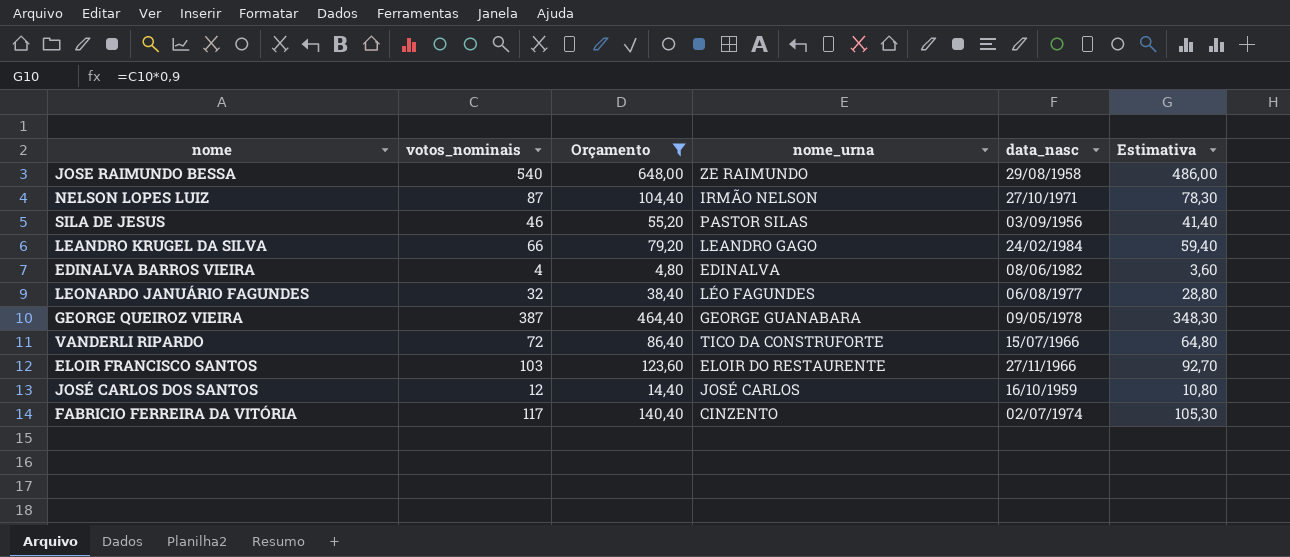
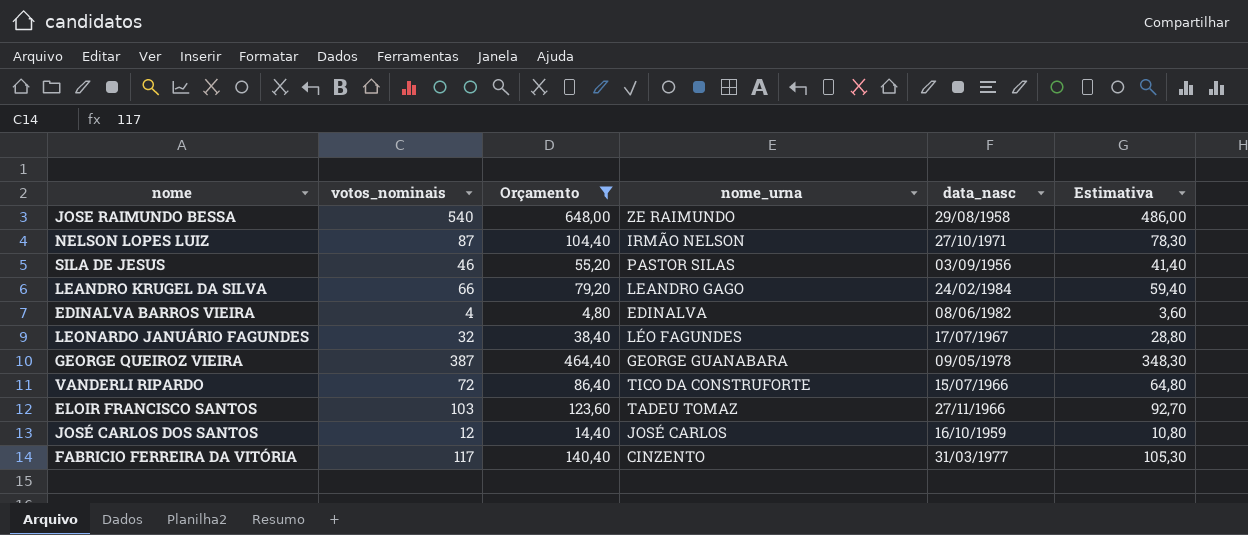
LEONARDO JANUÁRIO FAGUNDES | data_nasc: 06/08/1977 -> 17/07/1967
ELOIR FRANCISCO SANTOS | nome_urna: ELOIR DO RESTAURENTE -> TADEU TOMAZ
FABRICIO FERREIRA DA VITÓRIA | data_nasc: 02/07/1974 -> 31/03/1977

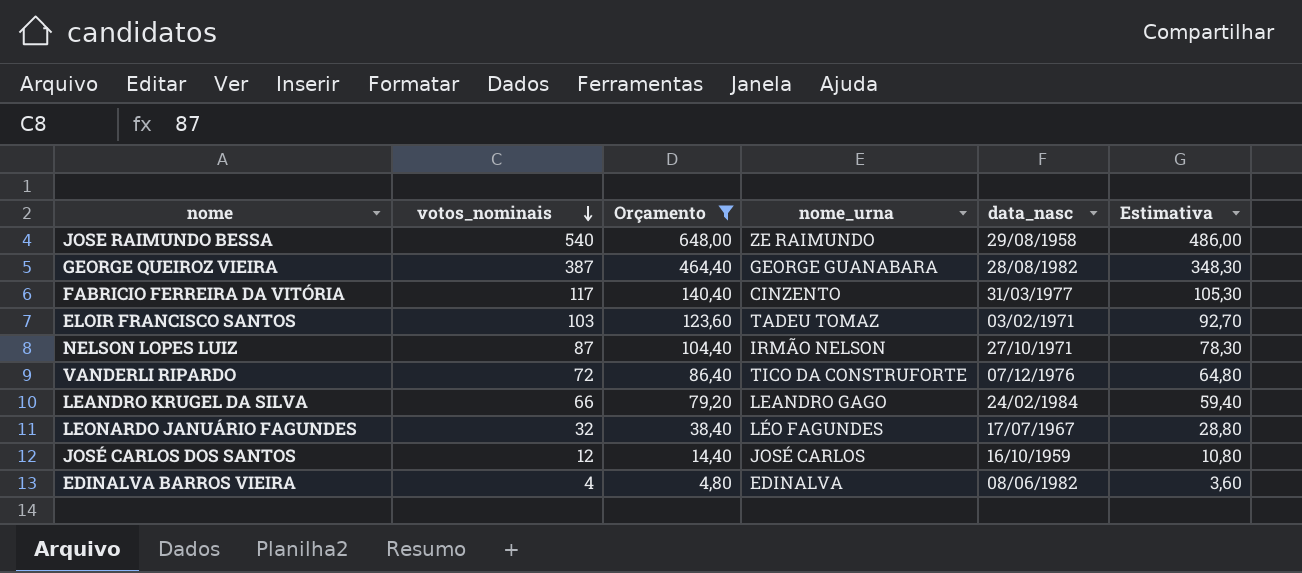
row order: none -> votos_nominais descending
row SILA DE JESUS: 46 | 55,20 | PASTOR SILAS | 03/09/1956 | 41,40 -> none
GEORGE QUEIROZ VIEIRA | data_nasc: 09/05/1978 -> 28/08/1982
ELOIR FRANCISCO SANTOS | data_nasc: 27/11/1966 -> 03/02/1971
VANDERLI RIPARDO | data_nasc: 15/07/1966 -> 07/12/1976

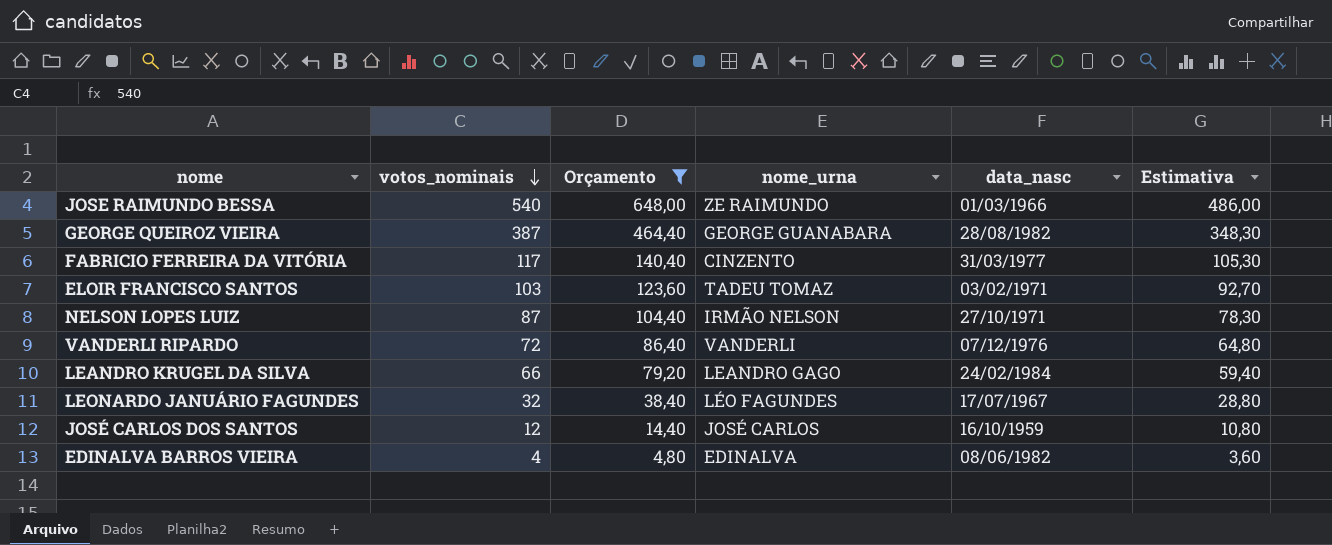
JOSE RAIMUNDO BESSA | data_nasc: 29/08/1958 -> 01/03/1966
VANDERLI RIPARDO | nome_urna: TICO DA CONSTRUFORTE -> VANDERLI

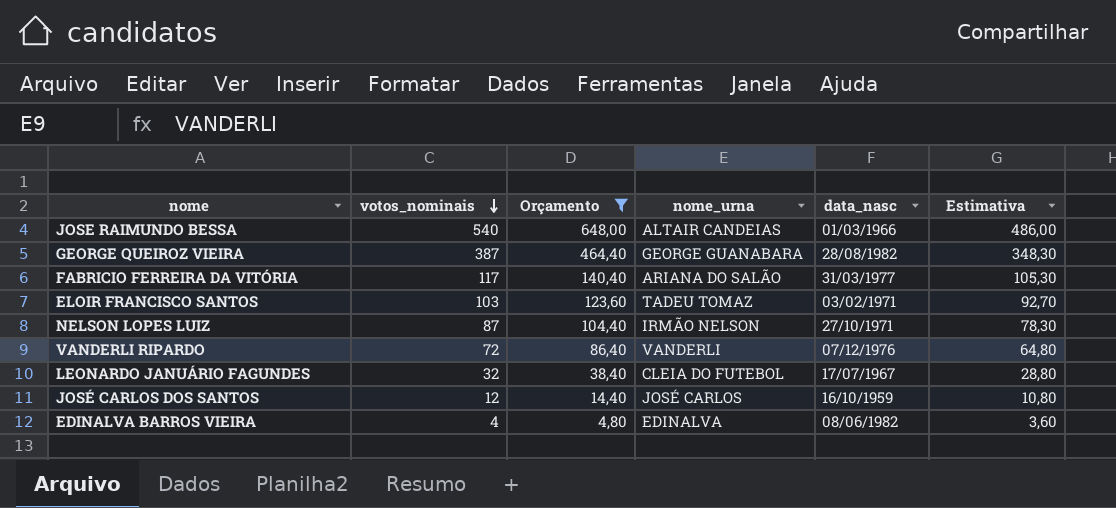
row LEANDRO KRUGEL DA SILVA: 66 | 79,20 | LEANDRO GAGO | 24/02/1984 | 59,40 -> none
JOSE RAIMUNDO BESSA | nome_urna: ZE RAIMUNDO -> ALTAIR CANDEIAS
FABRICIO FERREIRA DA VITÓRIA | nome_urna: CINZENTO -> ARIANA DO SALÃO
LEONARDO JANUÁRIO FAGUNDES | nome_urna: LÉO FAGUNDES -> CLEIA DO FUTEBOL

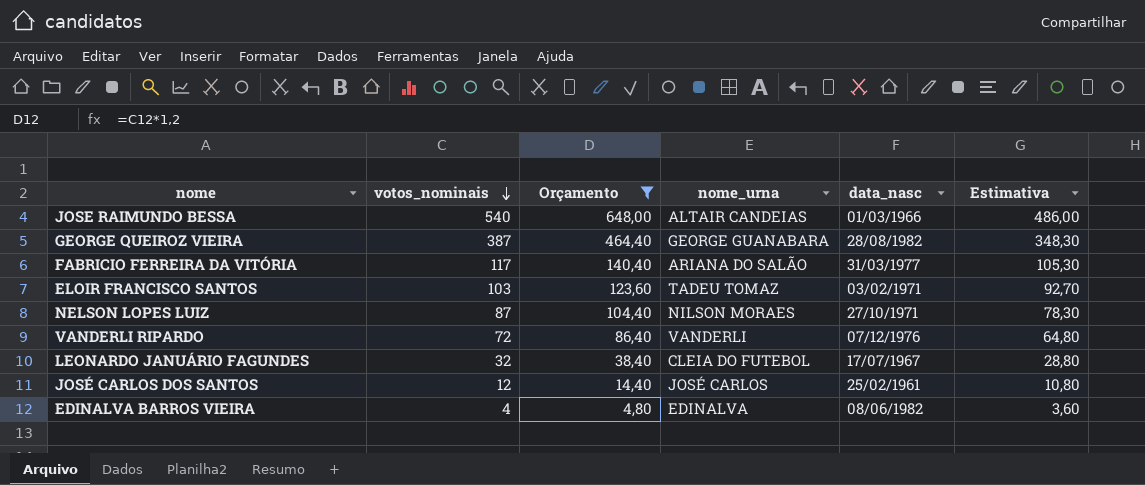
NELSON LOPES LUIZ | nome_urna: IRMÃO NELSON -> NILSON MORAES
JOSÉ CARLOS DOS SANTOS | data_nasc: 16/10/1959 -> 25/02/1961

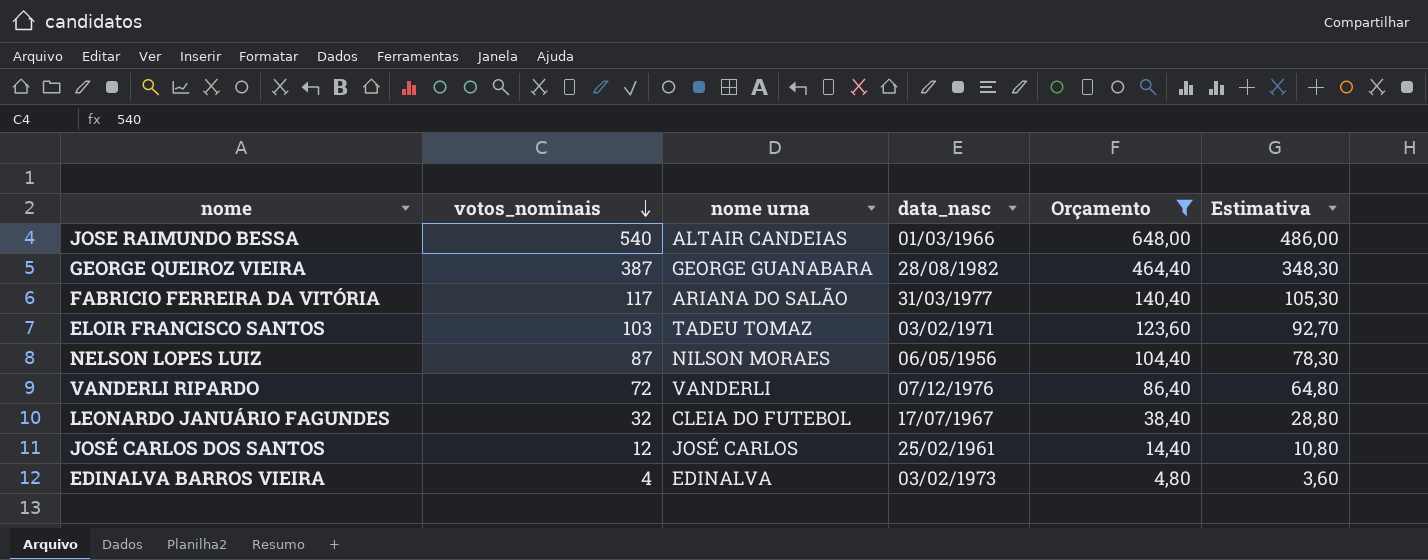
column name: nome_urna -> nome urna
column Orçamento | position: 3 -> 5
NELSON LOPES LUIZ | data_nasc: 27/10/1971 -> 06/05/1956
EDINALVA BARROS VIEIRA | data_nasc: 08/06/1982 -> 03/02/1973

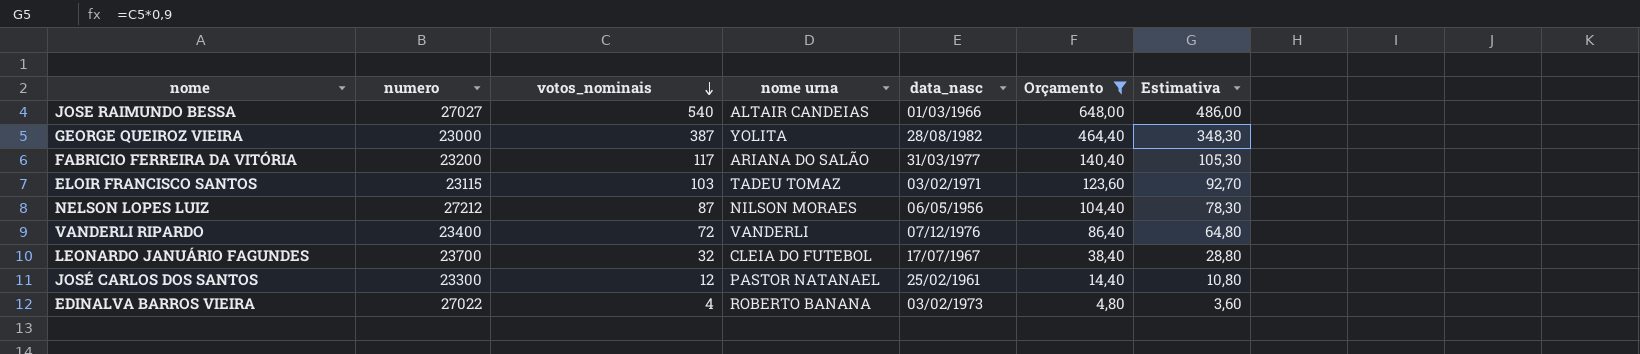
column numero | position: none -> 2
GEORGE QUEIROZ VIEIRA | nome urna: GEORGE GUANABARA -> YOLITA
JOSÉ CARLOS DOS SANTOS | nome urna: JOSÉ CARLOS -> PASTOR NATANAEL
EDINALVA BARROS VIEIRA | nome urna: EDINALVA -> ROBERTO BANANA

